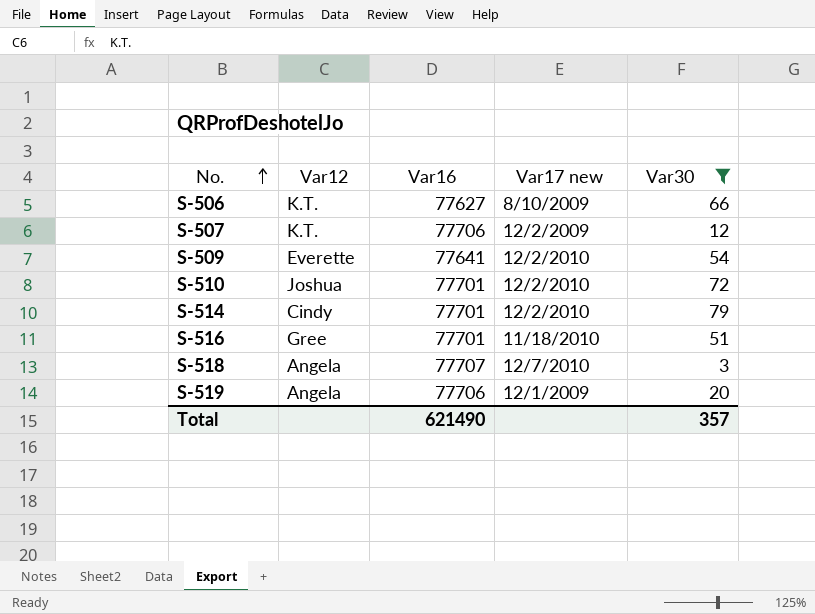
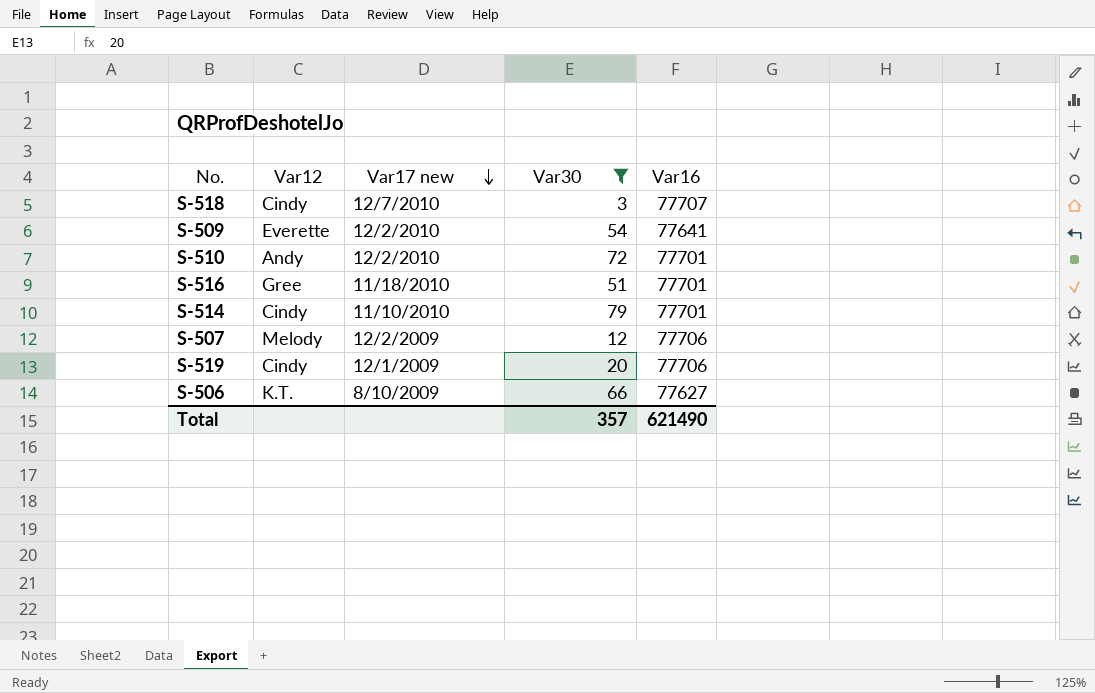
row order: No. ascending -> Var17 new descending
column Var16 | position: 3 -> 5
S-518 | Var12: Angela -> Cindy
S-510 | Var12: Joshua -> Andy
S-514 | Var17 new: 12/2/2010 -> 11/10/2010
S-507 | Var12: K.T. -> Melody
S-519 | Var12: Angela -> Cindy

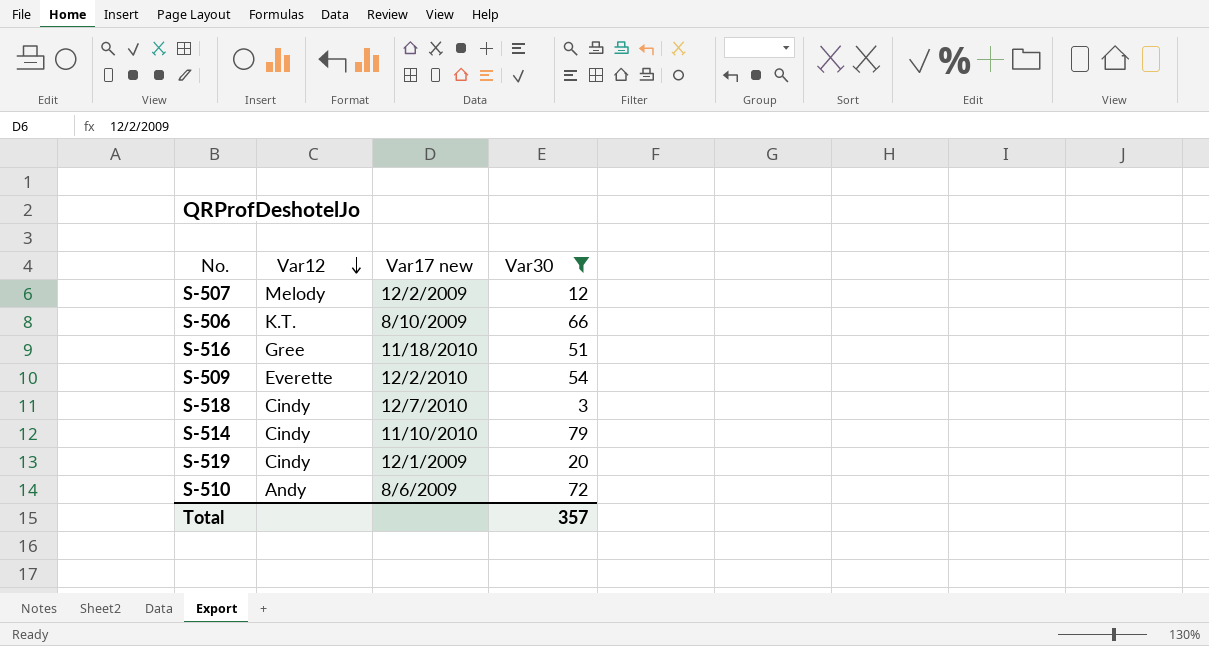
row order: Var17 new descending -> Var12 descending
column Var16 | position: 5 -> none
S-510 | Var17 new: 12/2/2010 -> 8/6/2009

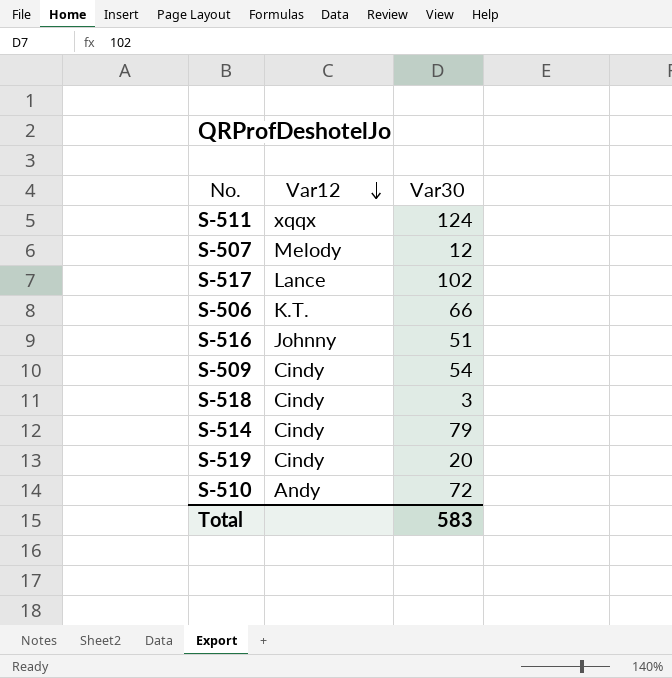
filter: Var30 <= 79 -> none
column Var17 new | position: 3 -> none
S-516 | Var12: Gree -> Johnny
S-509 | Var12: Everette -> Cindy
Total | Var30: 357 -> 583

